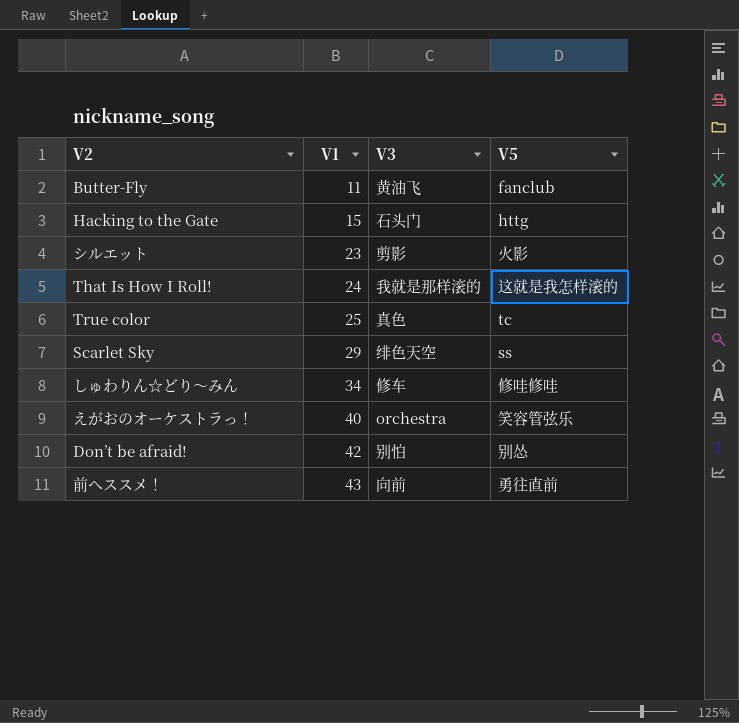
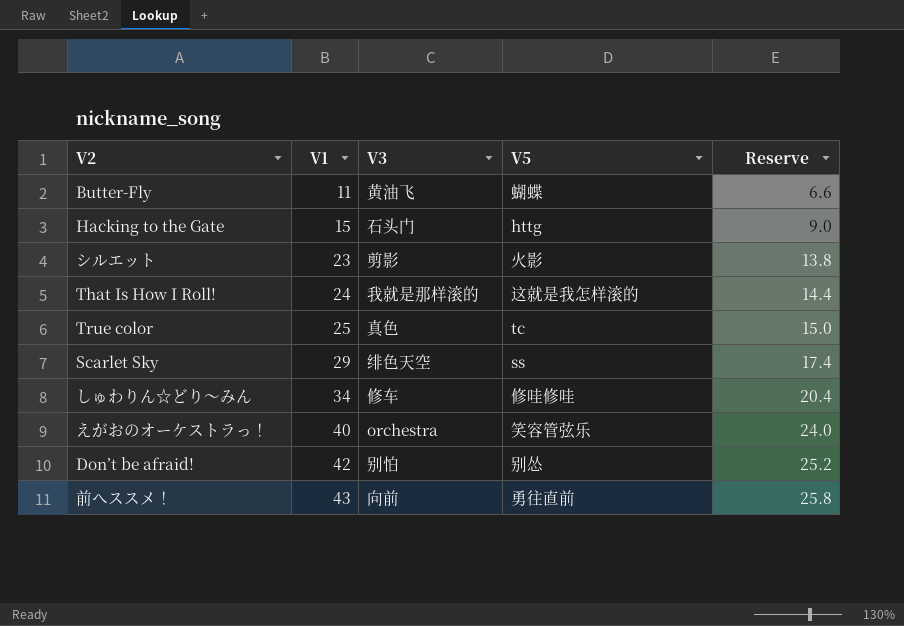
column Reserve | formula: none -> [V1] * 0.6
Butter-Fly | V5: fanclub -> 蝴蝶

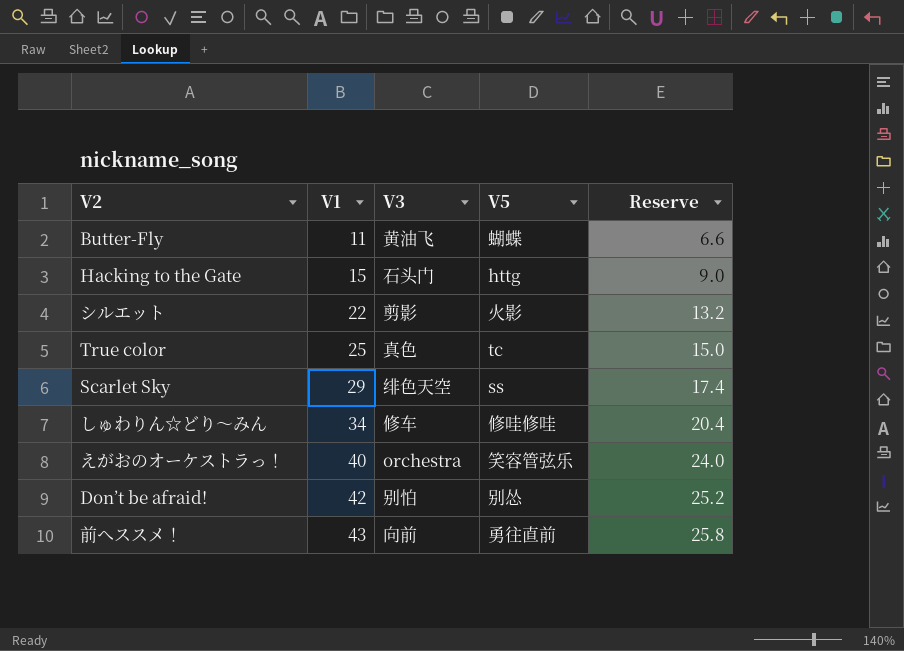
row That Is How I Roll!: 24 | 我就是那样滚的 | 这就是我怎样滚的 | 14.4 -> none
シルエット | V1: 23 -> 22
シルエット | Reserve: 13.8 -> 13.2

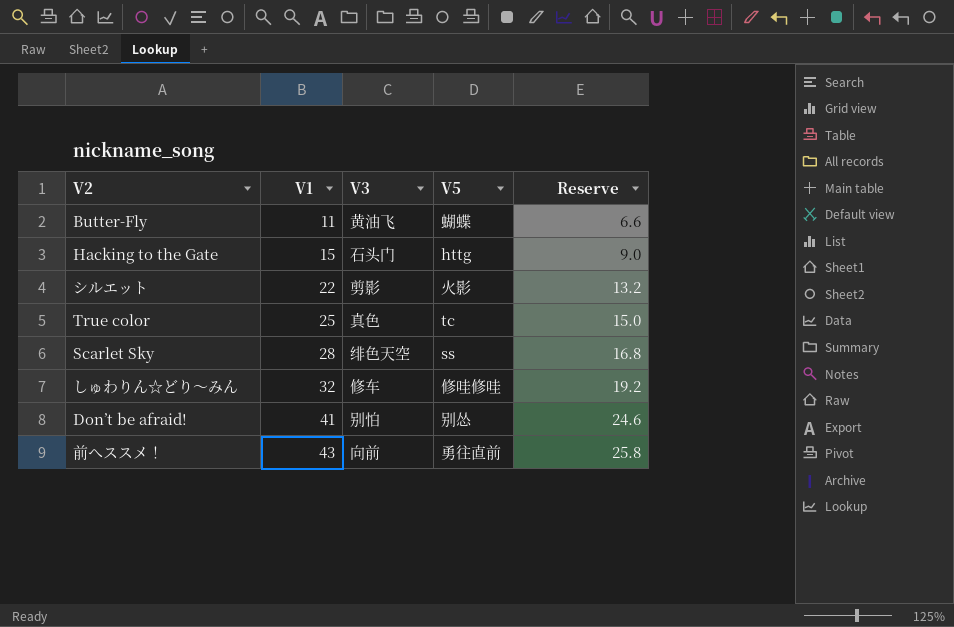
row えがおのオーケストラっ！: 40 | orchestra | 笑容管弦乐 | 24.0 -> none
Scarlet Sky | V1: 29 -> 28
Scarlet Sky | Reserve: 17.4 -> 16.8
しゅわりん☆どり〜みん | V1: 34 -> 32
しゅわりん☆どり〜みん | Reserve: 20.4 -> 19.2
Don’t be afraid! | V1: 42 -> 41
Don’t be afraid! | Reserve: 25.2 -> 24.6

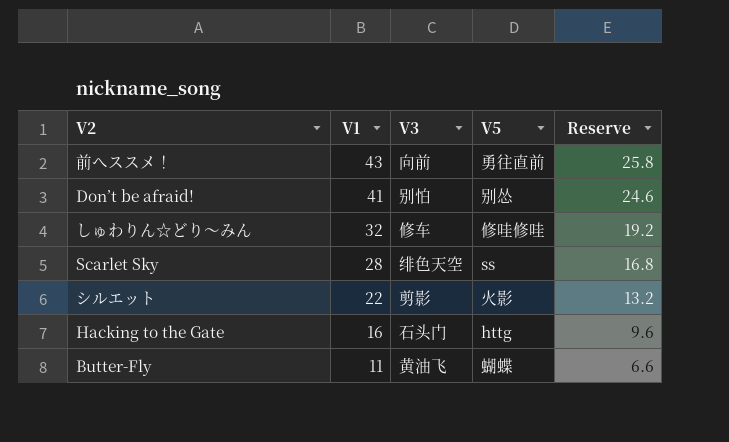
row order: V1 ascending -> V1 descending
row True color: 25 | 真色 | tc | 15.0 -> none
Hacking to the Gate | V1: 15 -> 16
Hacking to the Gate | Reserve: 9.0 -> 9.6

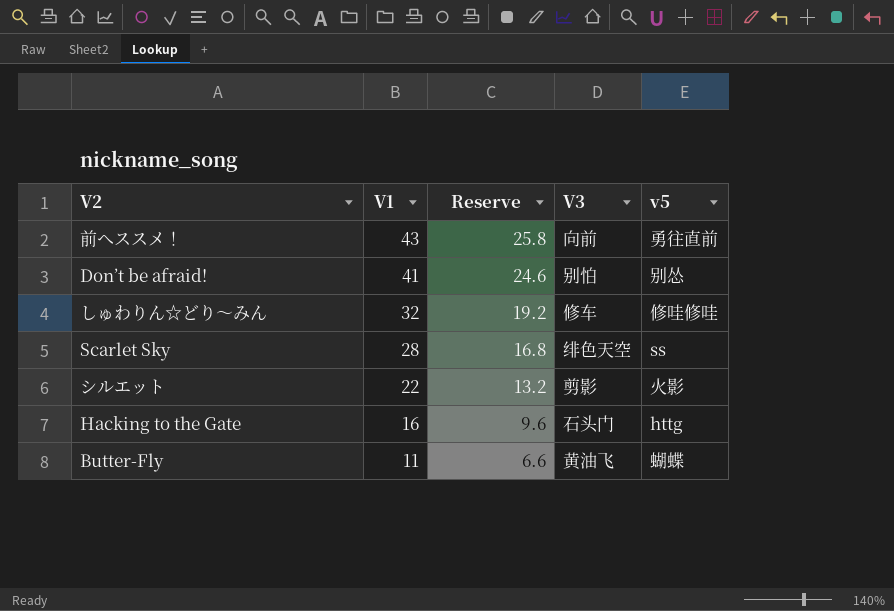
column Reserve | position: 5 -> 3
column name: V5 -> v5

